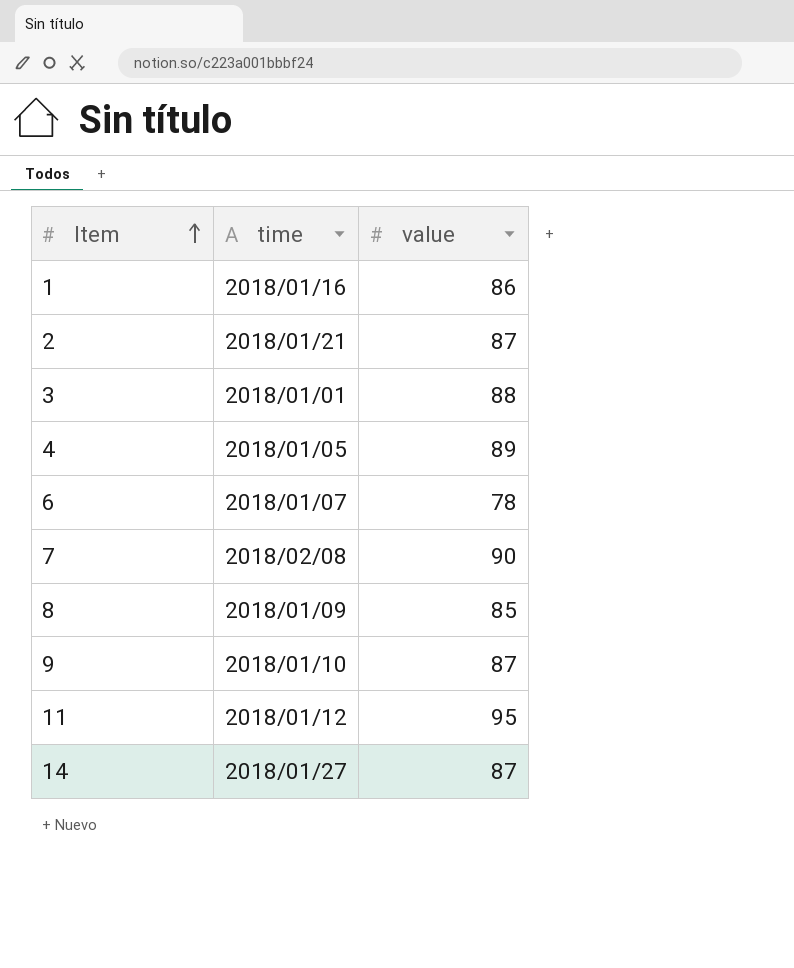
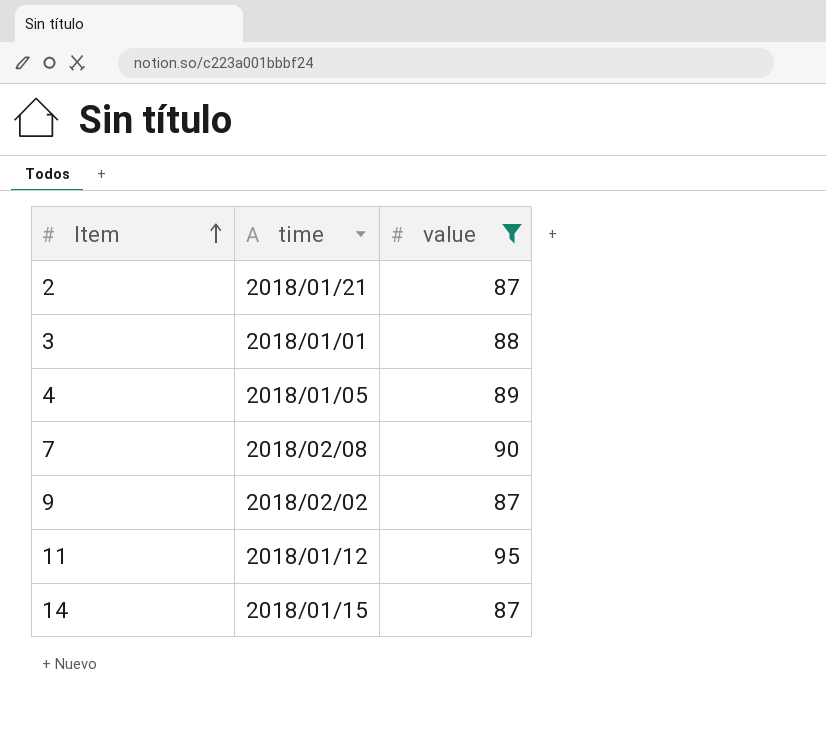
filter: none -> value >= 87
9 | time: 2018/01/10 -> 2018/02/02
14 | time: 2018/01/27 -> 2018/01/15

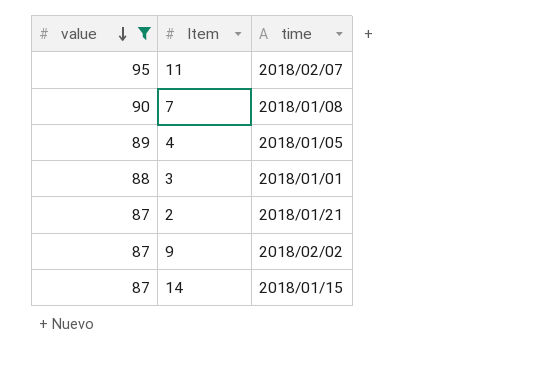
row order: Item ascending -> value descending
column value | position: 3 -> 1
11 | time: 2018/01/12 -> 2018/02/07
7 | time: 2018/02/08 -> 2018/01/08

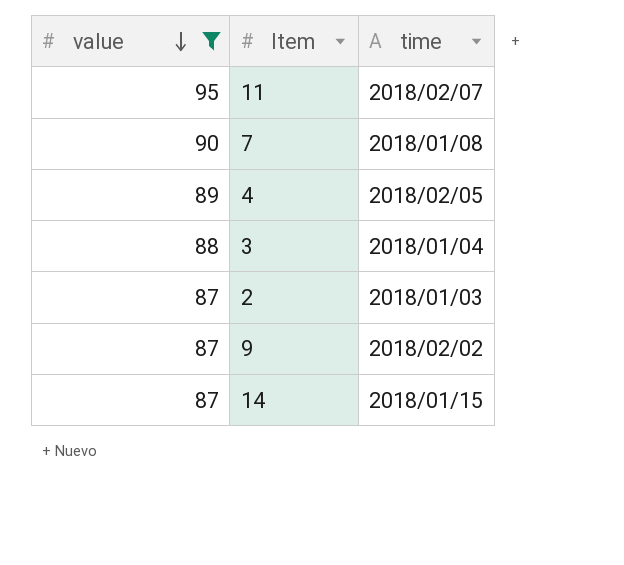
4 | time: 2018/01/05 -> 2018/02/05
3 | time: 2018/01/01 -> 2018/01/04
2 | time: 2018/01/21 -> 2018/01/03

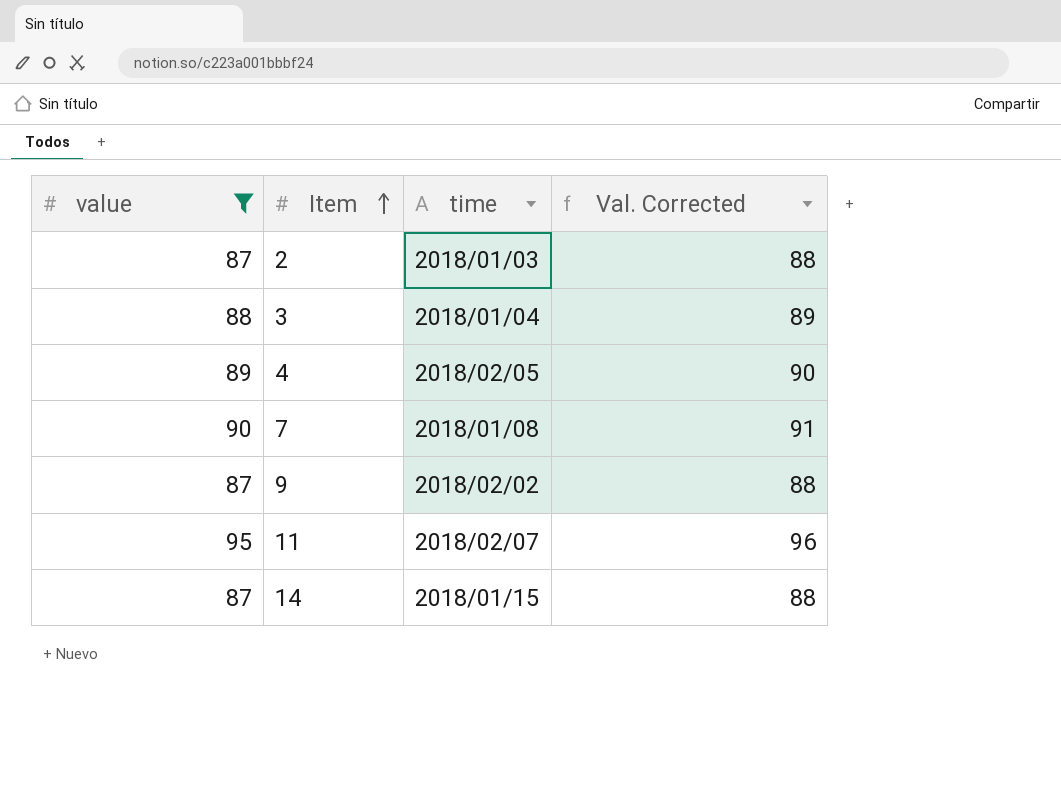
row order: value descending -> Item ascending
column Val. Corrected | formula: none -> [value] + 1

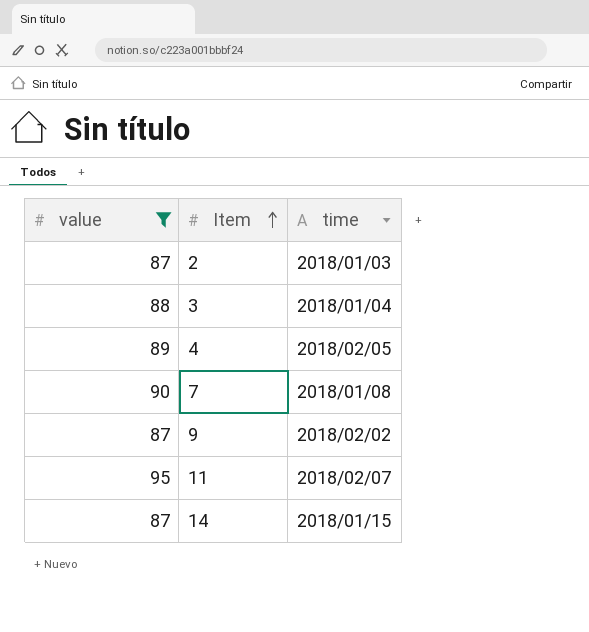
column Val. Corrected | formula: [value] + 1 -> none

